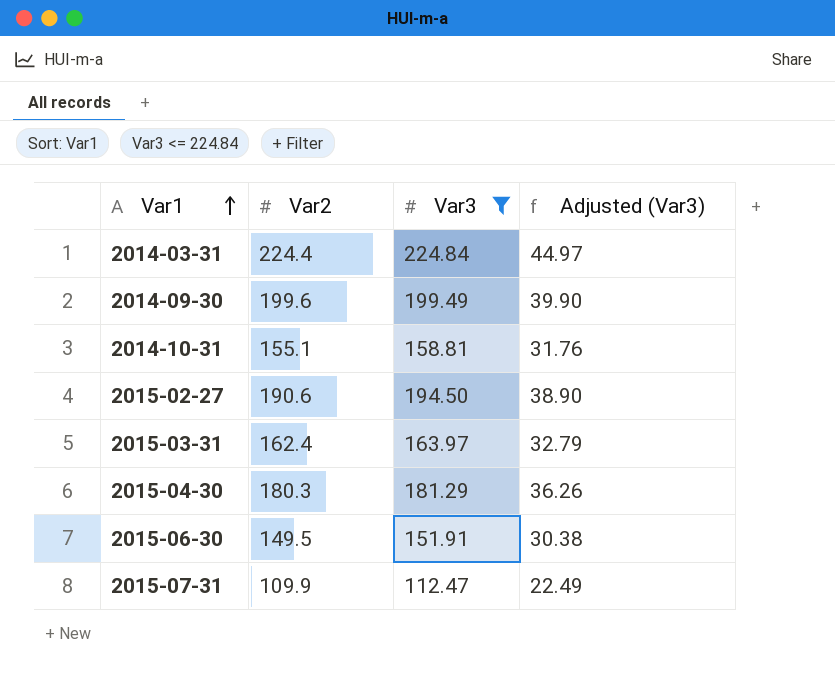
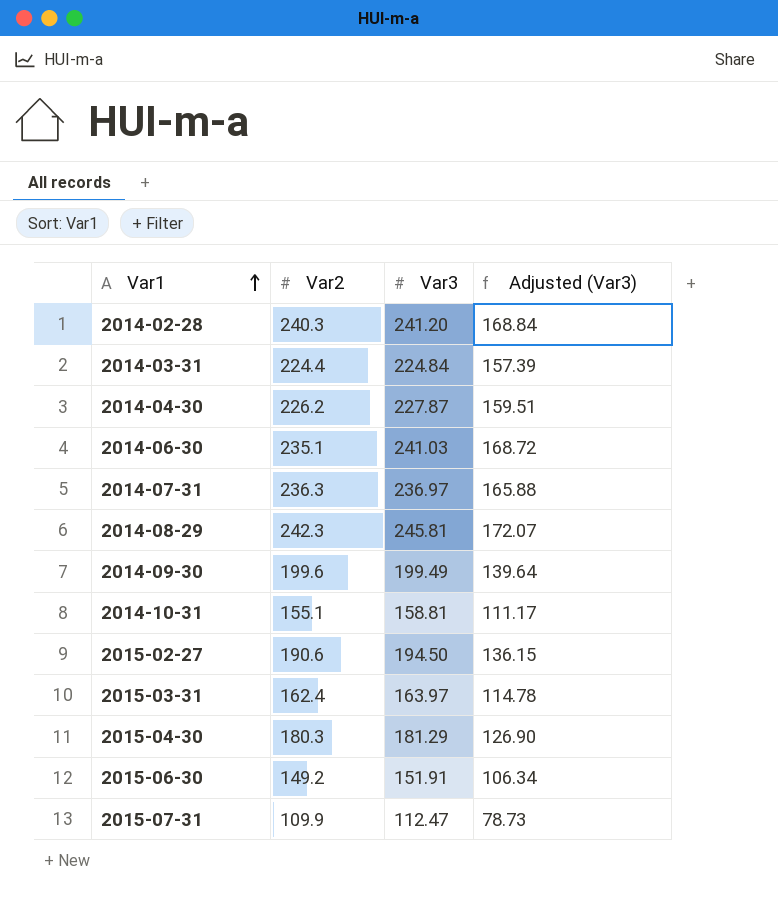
filter: Var3 <= 224.84 -> none
column Adjusted (Var3) | formula: [Var3] * 0.2 -> [Var3] * 0.7
2015-06-30 | Var2: 149.5 -> 149.2

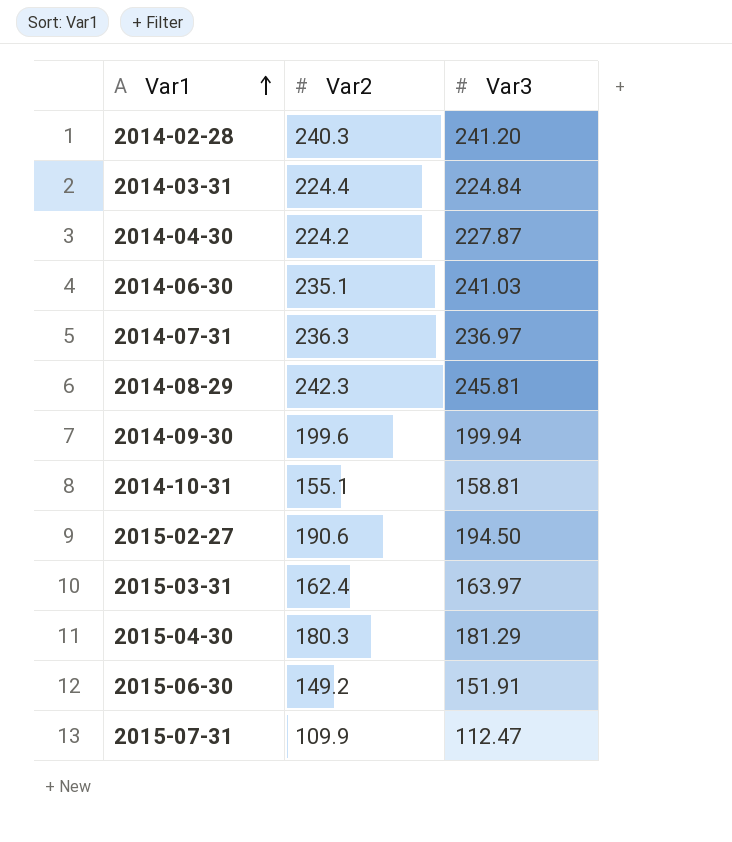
column Adjusted (Var3) | formula: [Var3] * 0.7 -> none
2014-04-30 | Var2: 226.2 -> 224.2
2014-09-30 | Var3: 199.49 -> 199.94

